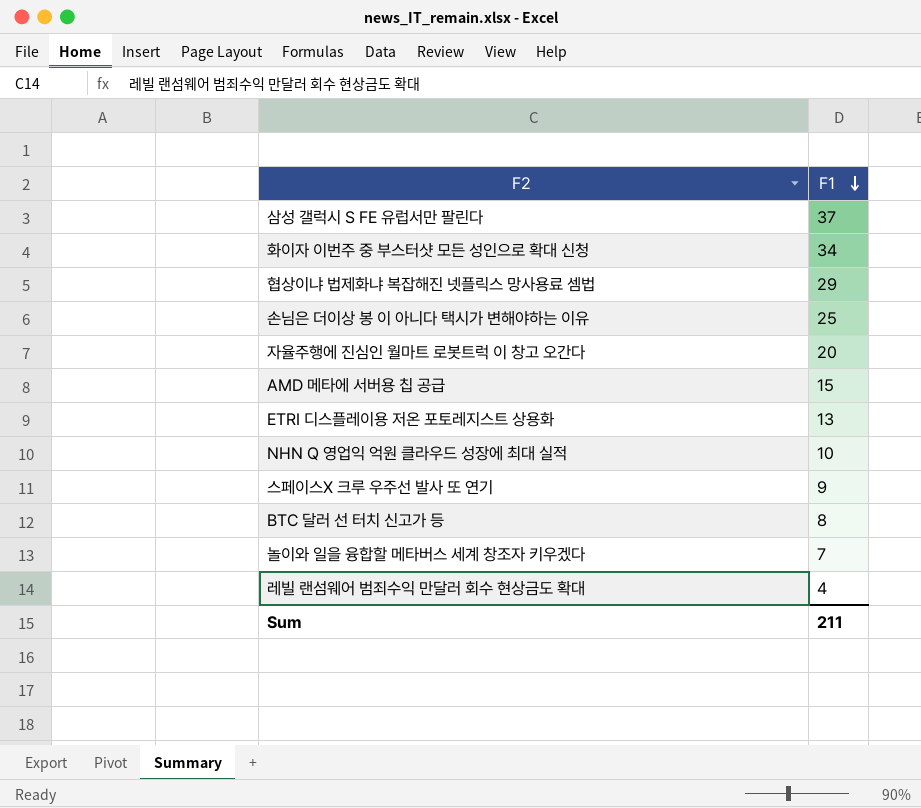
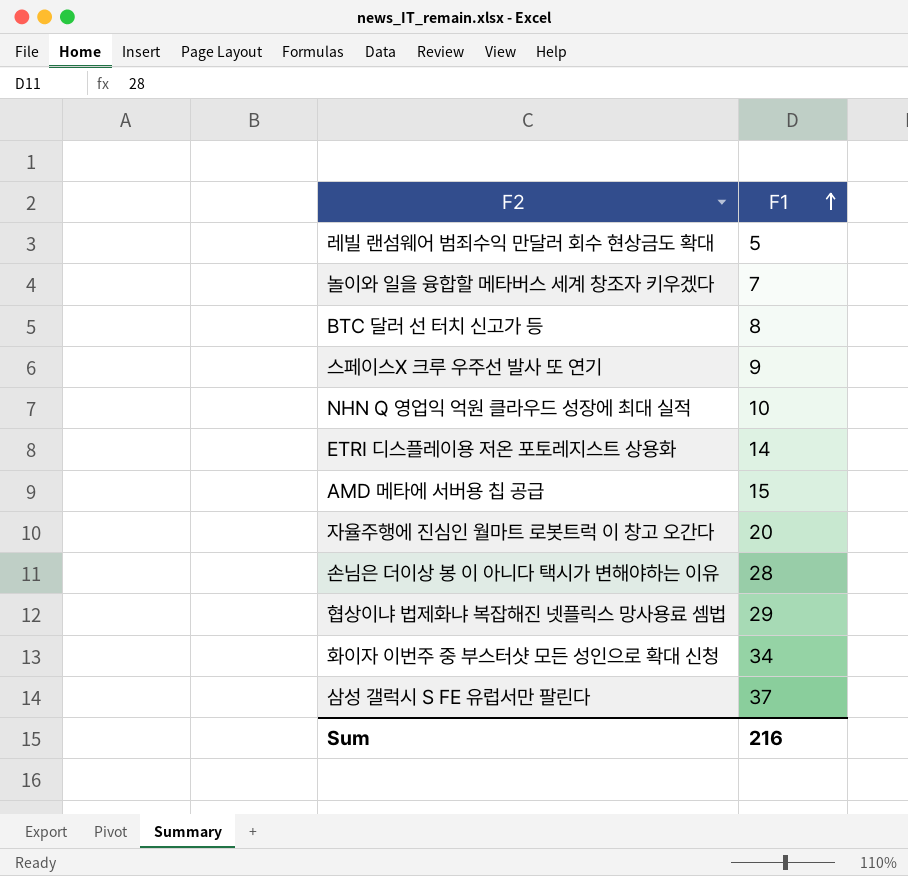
row order: F1 descending -> F1 ascending
레빌 랜섬웨어 범죄수익 만달러 회수 현상금도 확대 | F1: 4 -> 5
ETRI 디스플레이용 저온 포토레지스트 상용화 | F1: 13 -> 14
손님은 더이상 봉 이 아니다 택시가 변해야하는 이유 | F1: 25 -> 28
Sum | F1: 211 -> 216

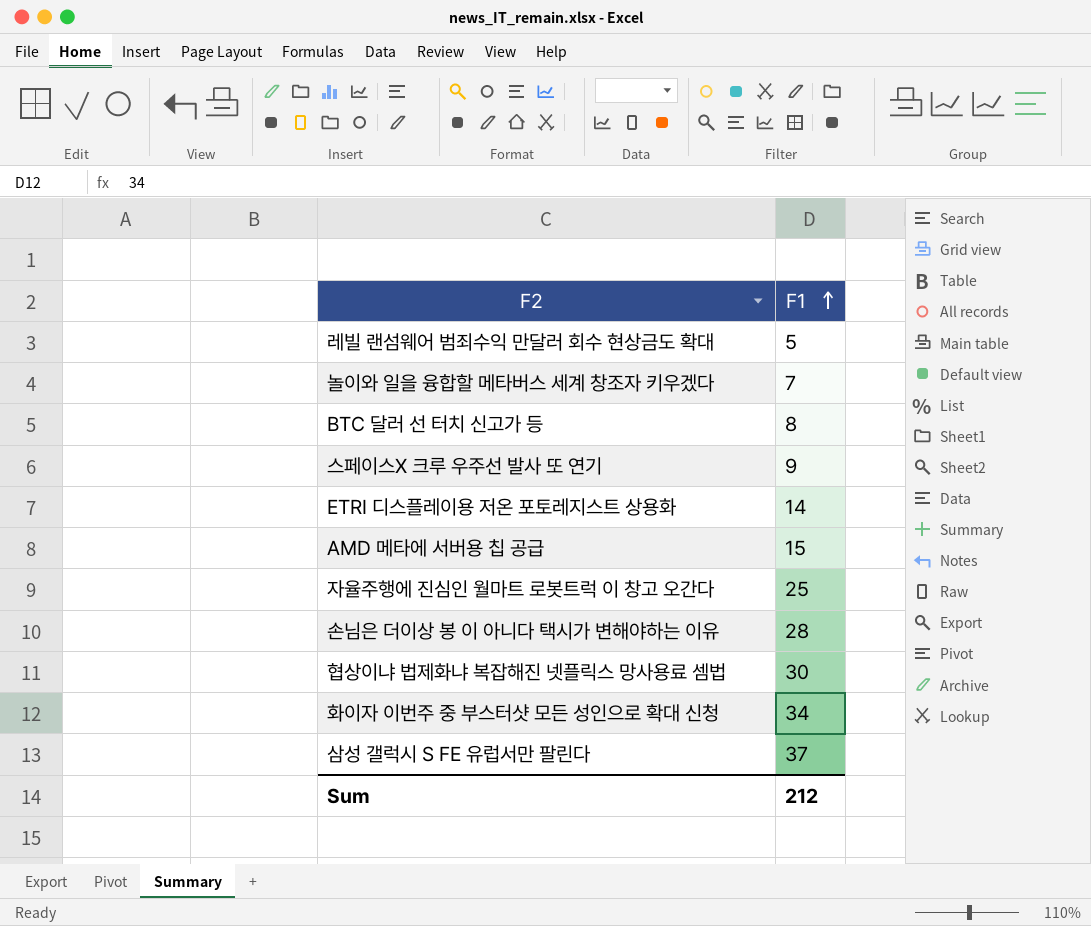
row NHN Q 영업익 억원 클라우드 성장에 최대 실적: 10 -> none
자율주행에 진심인 월마트 로봇트럭 이 창고 오간다 | F1: 20 -> 25
협상이냐 법제화냐 복잡해진 넷플릭스 망사용료 셈법 | F1: 29 -> 30
Sum | F1: 216 -> 212

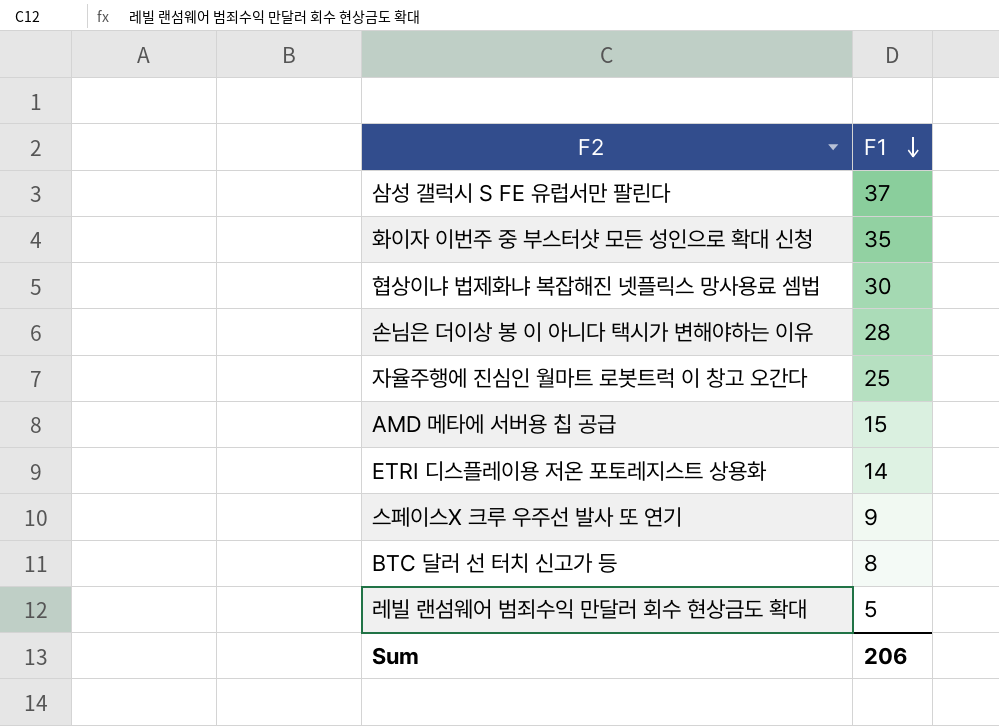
row order: F1 ascending -> F1 descending
row 놀이와 일을 융합할 메타버스 세계 창조자 키우겠다: 7 -> none
화이자 이번주 중 부스터샷 모든 성인으로 확대 신청 | F1: 34 -> 35
Sum | F1: 212 -> 206

